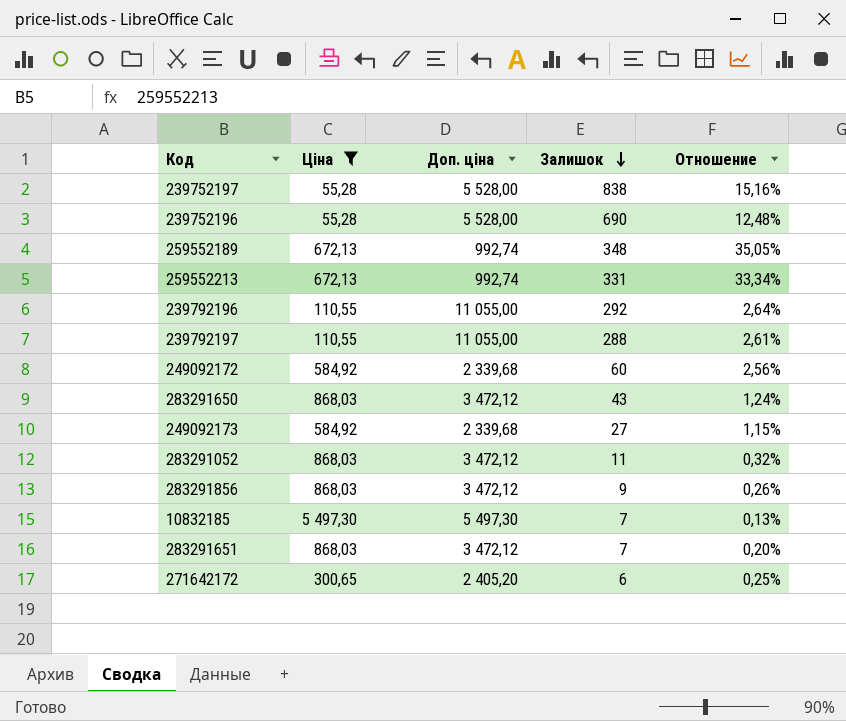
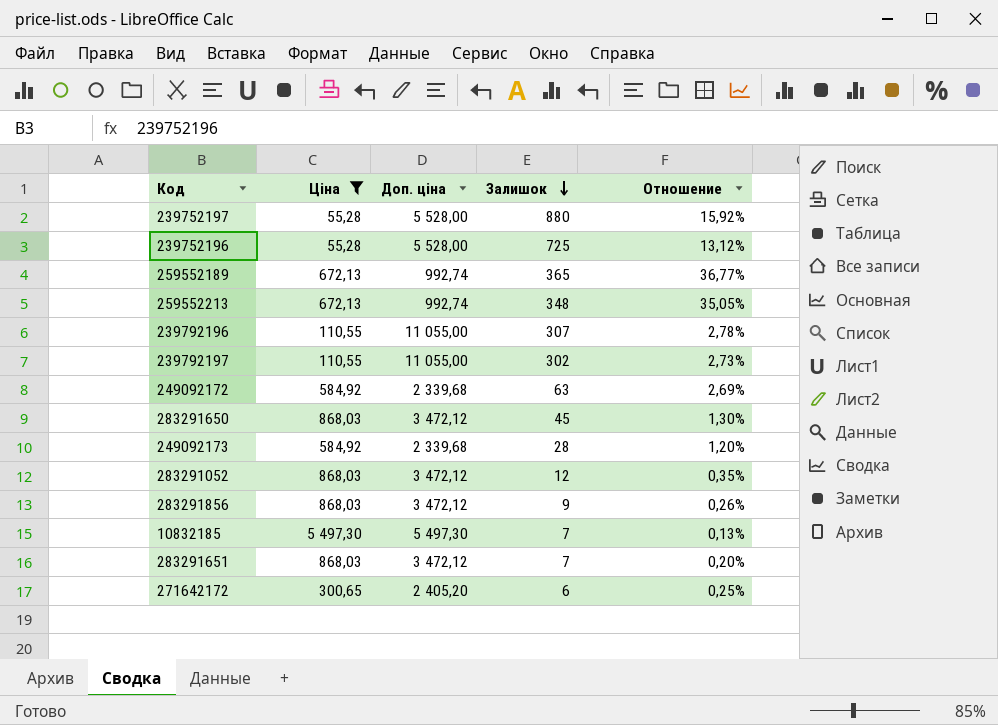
239752197 | Залишок: 838 -> 880
239752197 | Отношение: 15,16% -> 15,92%
239752196 | Залишок: 690 -> 725
239752196 | Отношение: 12,48% -> 13,12%
259552189 | Залишок: 348 -> 365
259552189 | Отношение: 35,05% -> 36,77%
259552213 | Залишок: 331 -> 348
259552213 | Отношение: 33,34% -> 35,05%
239792196 | Залишок: 292 -> 307
239792196 | Отношение: 2,64% -> 2,78%
239792197 | Залишок: 288 -> 302
239792197 | Отношение: 2,61% -> 2,73%
249092172 | Залишок: 60 -> 63
249092172 | Отношение: 2,56% -> 2,69%
283291650 | Залишок: 43 -> 45
283291650 | Отношение: 1,24% -> 1,30%
249092173 | Залишок: 27 -> 28
249092173 | Отношение: 1,15% -> 1,20%
283291052 | Залишок: 11 -> 12
283291052 | Отношение: 0,32% -> 0,35%

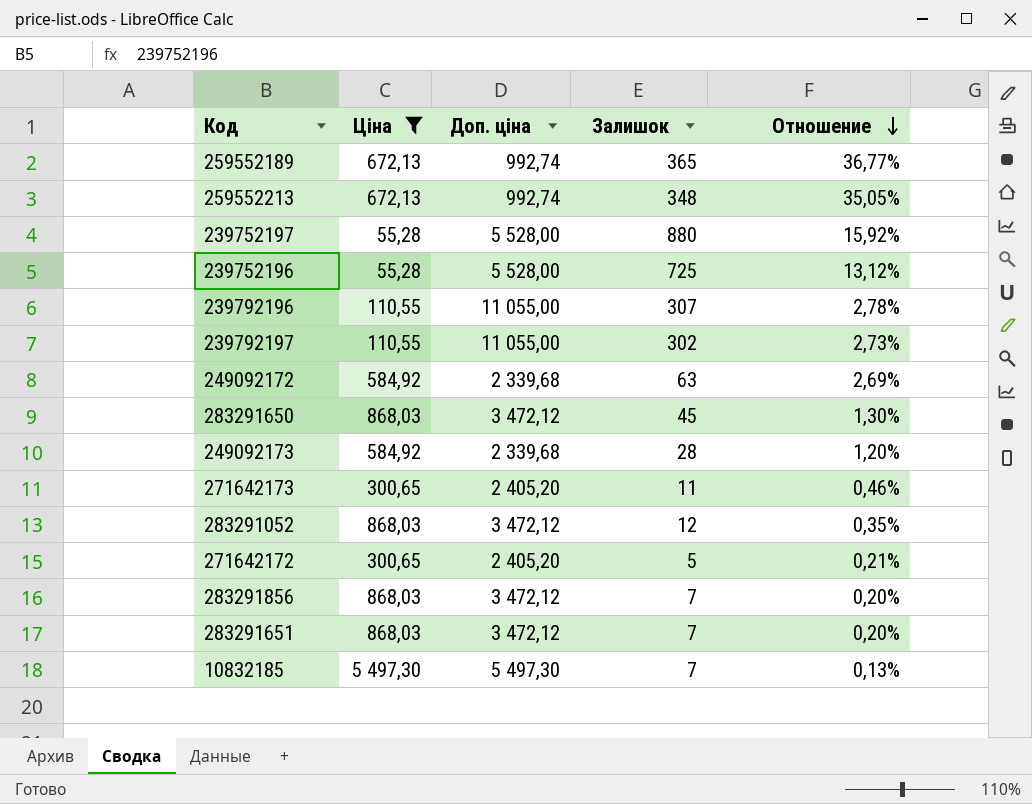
row order: Залишок descending -> Отношение descending
row 271642173: none -> 300,65 | 2 405,20 | 11 | 0,46%
271642172 | Залишок: 6 -> 5
271642172 | Отношение: 0,25% -> 0,21%
283291856 | Залишок: 9 -> 7
283291856 | Отношение: 0,26% -> 0,20%

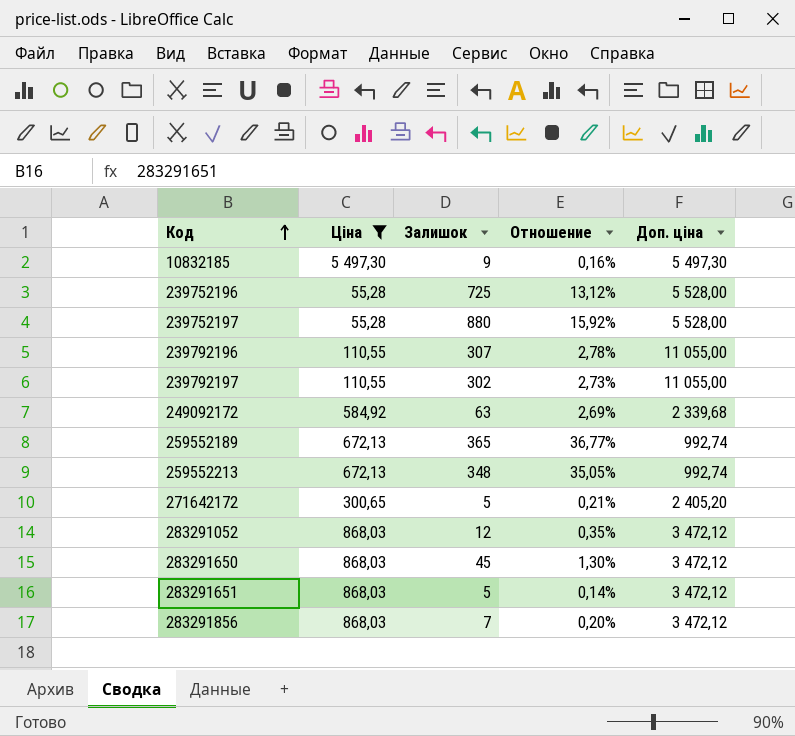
row order: Отношение descending -> Код ascending
column Доп. ціна | position: 3 -> 5
row 249092173: 584,92 | 2 339,68 | 28 | 1,20% -> none
row 271642173: 300,65 | 2 405,20 | 11 | 0,46% -> none
10832185 | Залишок: 7 -> 9
10832185 | Отношение: 0,13% -> 0,16%
283291651 | Залишок: 7 -> 5
283291651 | Отношение: 0,20% -> 0,14%

